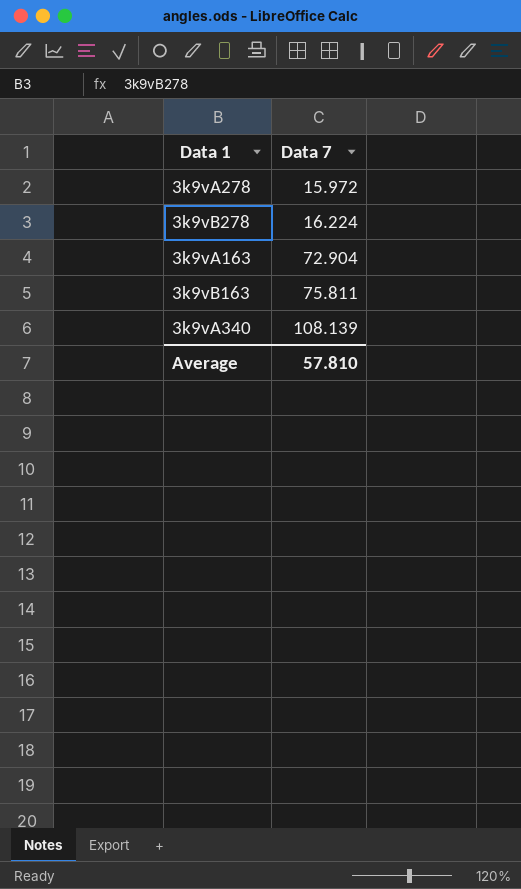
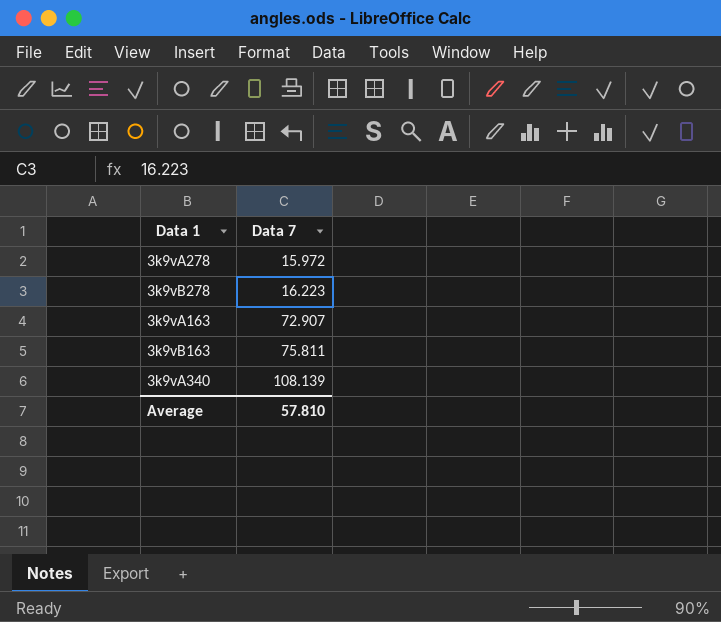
3k9vB278 | Data 7: 16.224 -> 16.223
3k9vA163 | Data 7: 72.904 -> 72.907

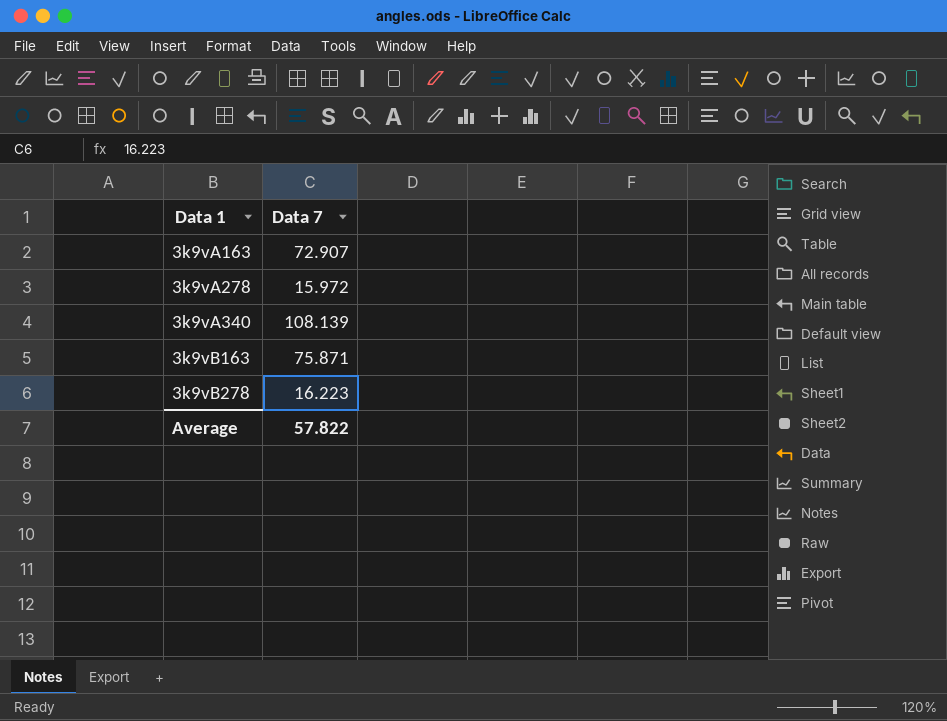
row order: Data 7 ascending -> Data 1 ascending
3k9vB163 | Data 7: 75.811 -> 75.871
Average | Data 7: 57.810 -> 57.822

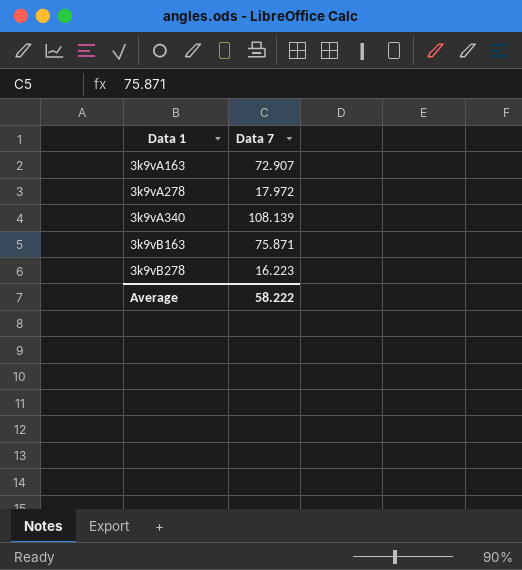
3k9vA278 | Data 7: 15.972 -> 17.972
Average | Data 7: 57.822 -> 58.222

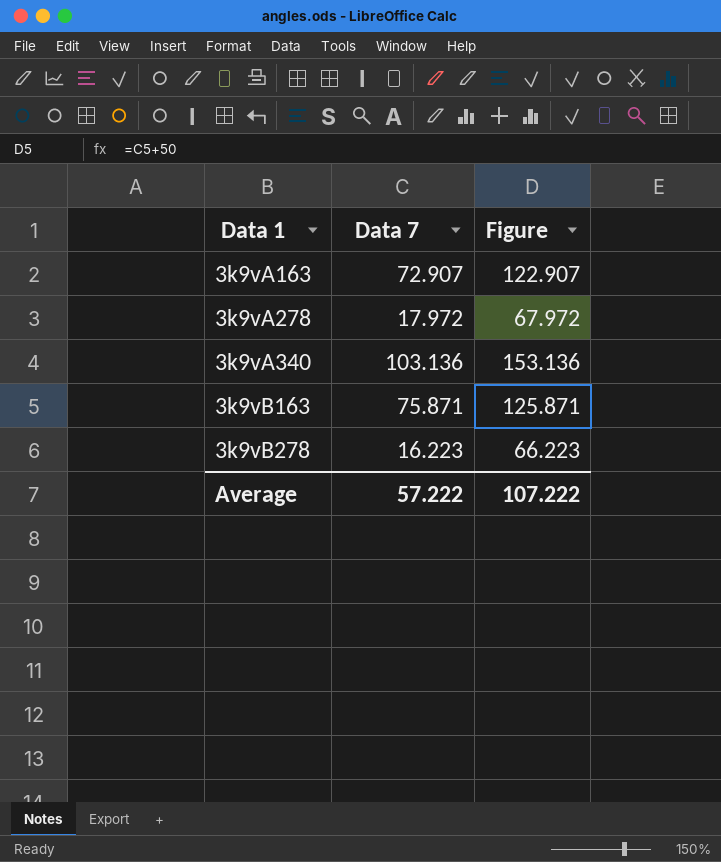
column Figure | formula: none -> [Data 7] + 50
3k9vA340 | Data 7: 108.139 -> 103.136
Average | Data 7: 58.222 -> 57.222

